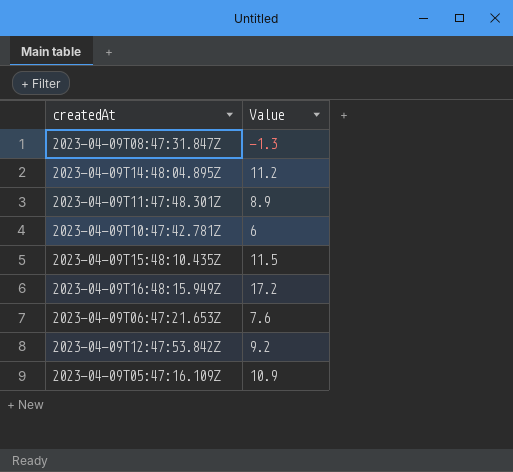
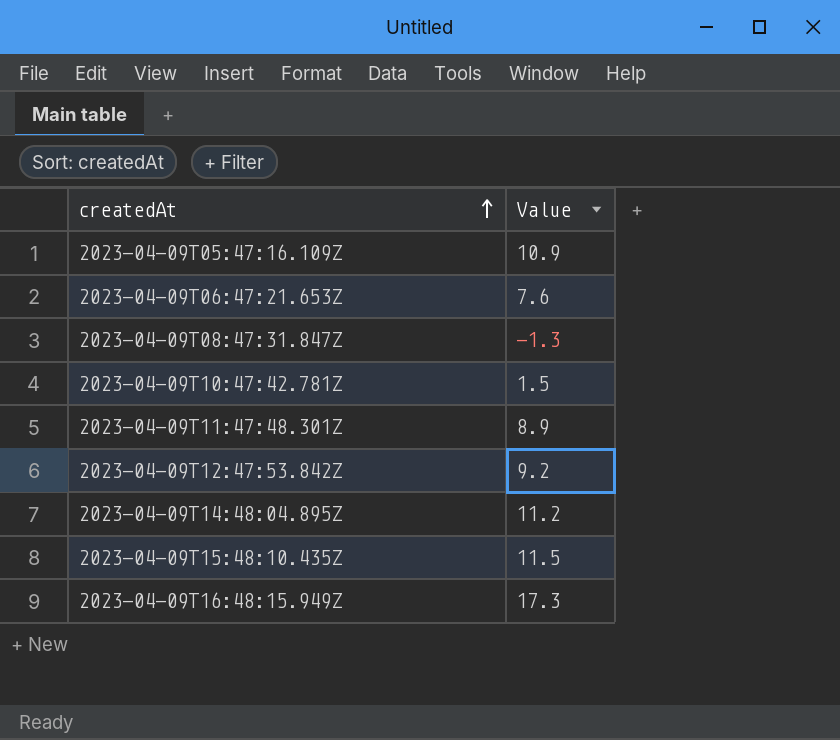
row order: none -> createdAt ascending
2023-04-09T10:47:42.781Z | Value: 6 -> 1.5
2023-04-09T16:48:15.949Z | Value: 17.2 -> 17.3

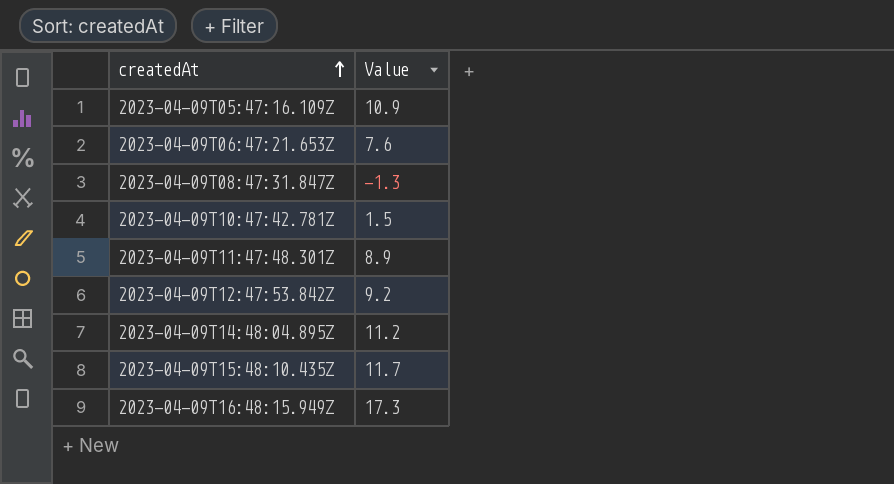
2023-04-09T15:48:10.435Z | Value: 11.5 -> 11.7

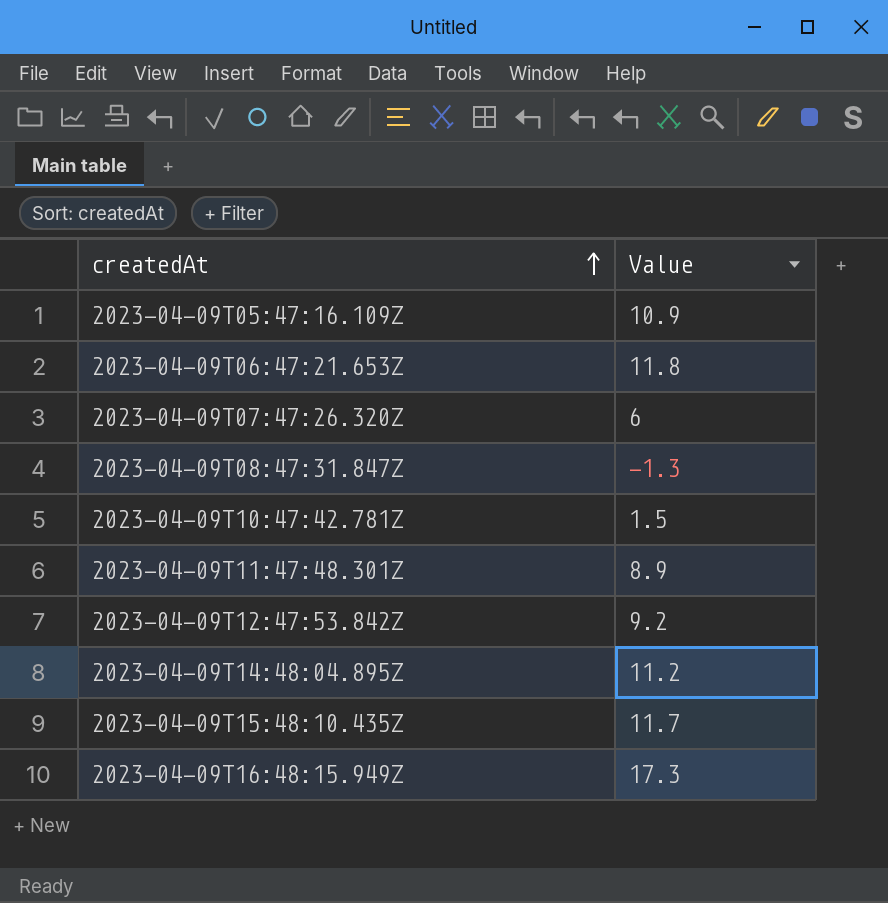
2023-04-09T06:47:21.653Z | Value: 7.6 -> 11.8
row 2023-04-09T07:47:26.320Z: none -> 6

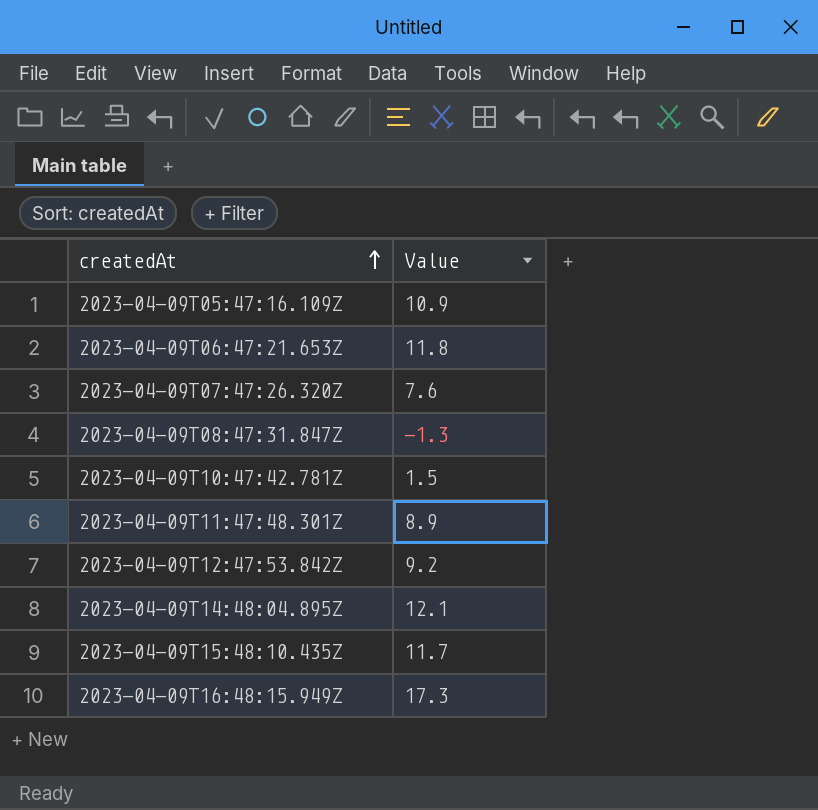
2023-04-09T07:47:26.320Z | Value: 6 -> 7.6
2023-04-09T14:48:04.895Z | Value: 11.2 -> 12.1

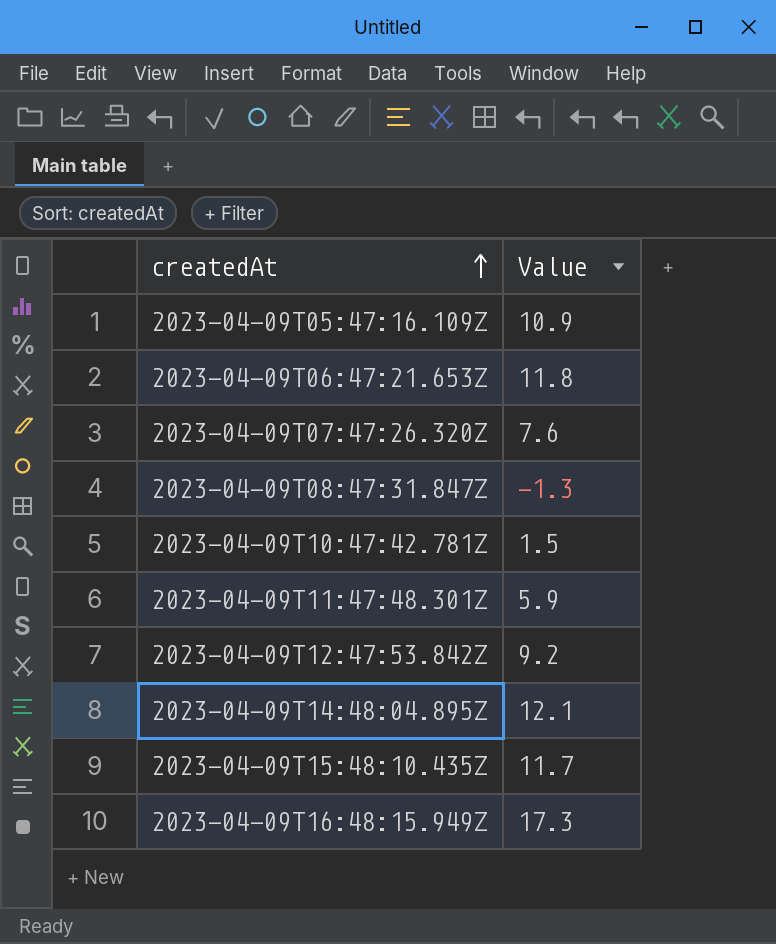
2023-04-09T11:47:48.301Z | Value: 8.9 -> 5.9

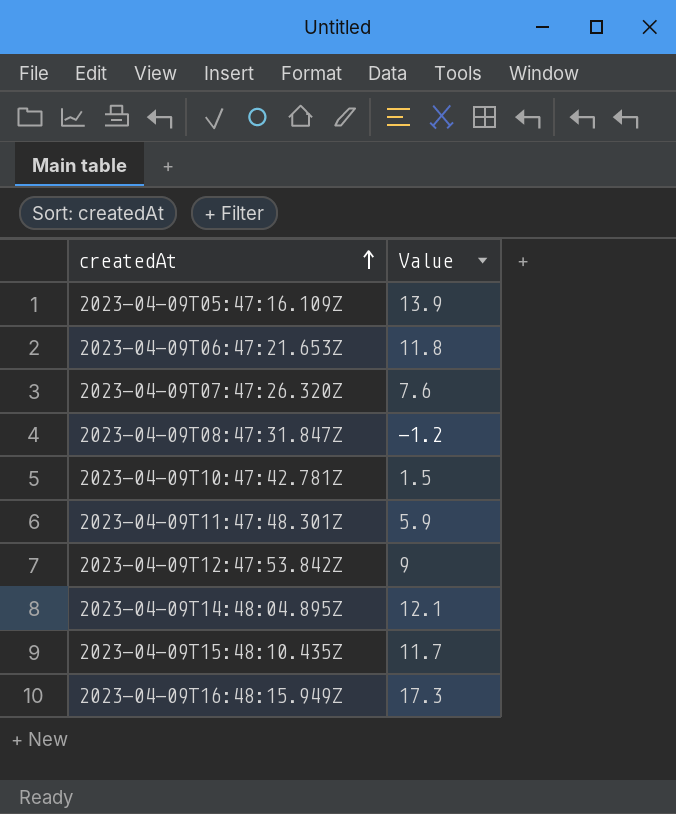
2023-04-09T05:47:16.109Z | Value: 10.9 -> 13.9
2023-04-09T08:47:31.847Z | Value: -1.3 -> -1.2
2023-04-09T12:47:53.842Z | Value: 9.2 -> 9

